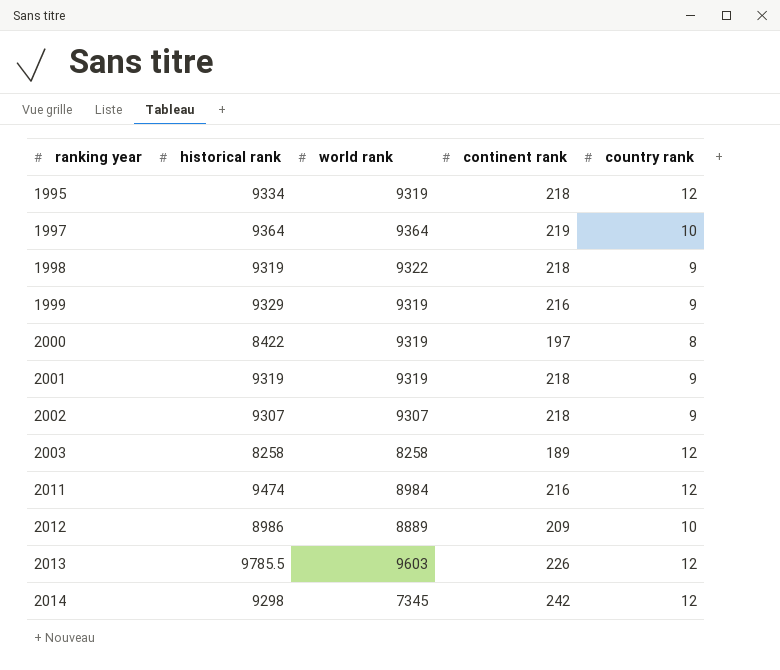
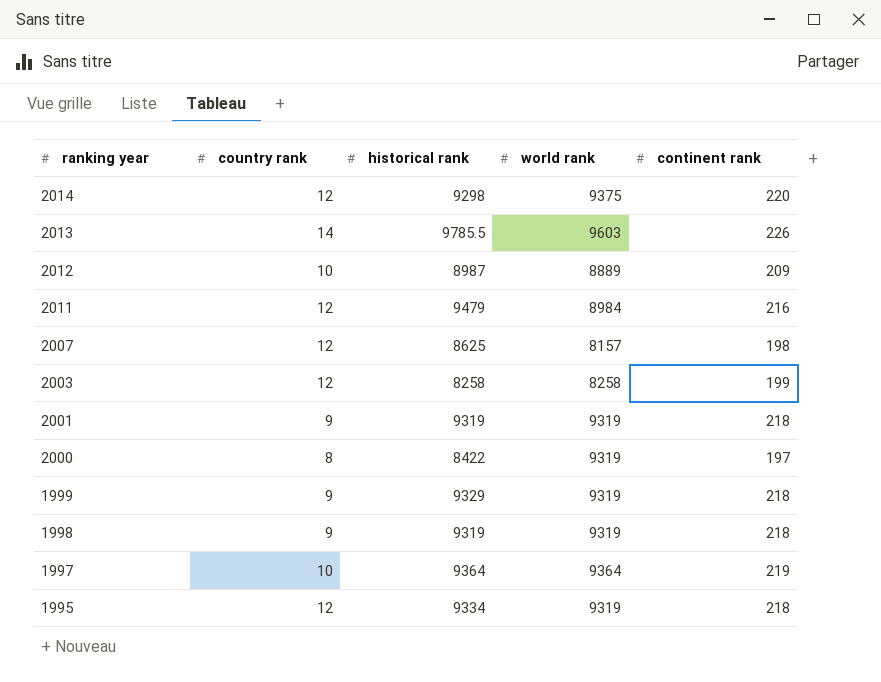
row order: ranking year ascending -> ranking year descending
column country rank | position: 5 -> 2
row 2002: 9307 | 9307 | 218 | 9 -> none
2014 | world rank: 7345 -> 9375
2014 | continent rank: 242 -> 220
2013 | country rank: 12 -> 14
2012 | historical rank: 8986 -> 8987
2011 | historical rank: 9474 -> 9479
row 2007: none -> 12 | 8625 | 8157 | 198
2003 | continent rank: 189 -> 199
1999 | continent rank: 216 -> 218
1998 | world rank: 9322 -> 9319

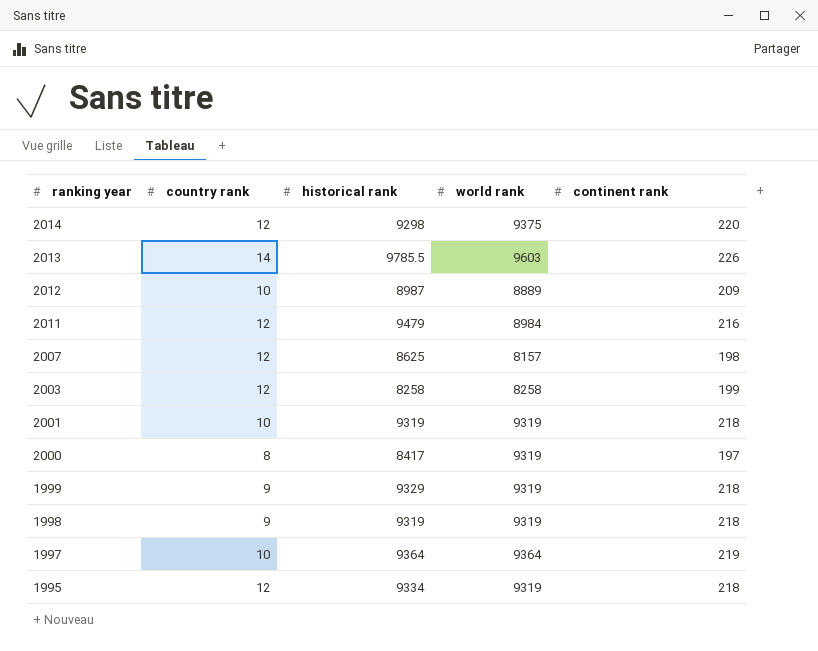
2001 | country rank: 9 -> 10
2000 | historical rank: 8422 -> 8417

